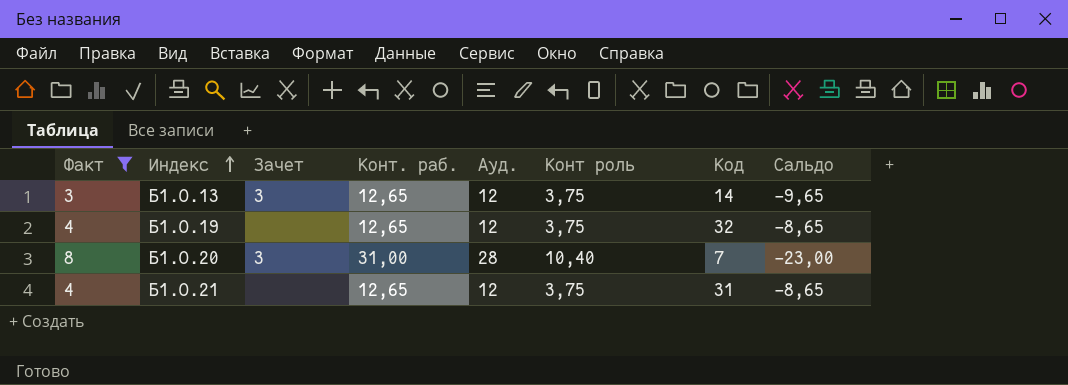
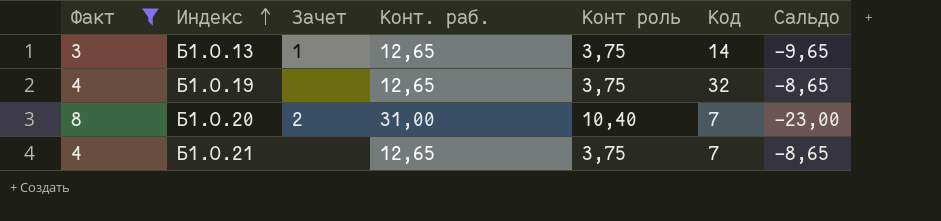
column Ауд. | position: 5 -> none
Б1.О.13 | Зачет: 3 -> 1
Б1.О.20 | Зачет: 3 -> 2
Б1.О.21 | Код: 31 -> 7

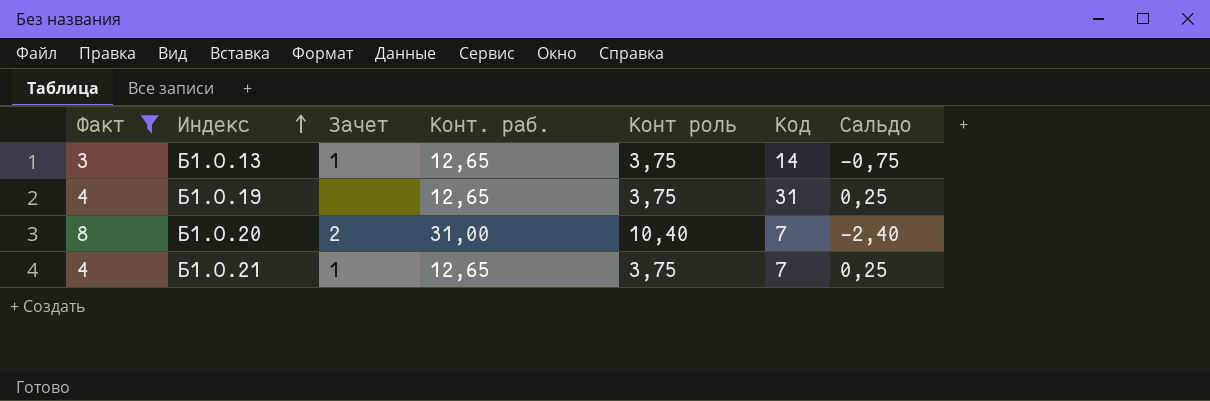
column Сальдо | formula: [Факт] - [Конт. раб.] -> [Факт] - [Конт роль]
Б1.О.19 | Код: 32 -> 31
Б1.О.21 | Зачет: none -> 1

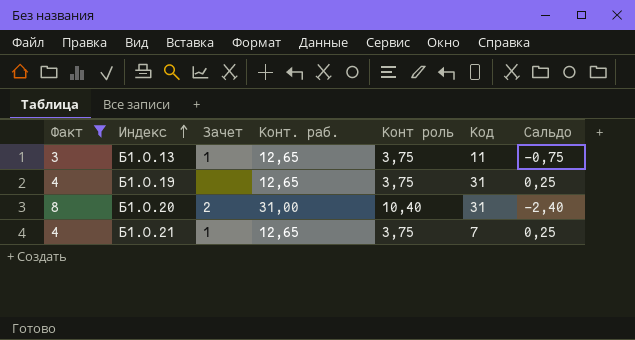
Б1.О.13 | Код: 14 -> 11
Б1.О.20 | Код: 7 -> 31

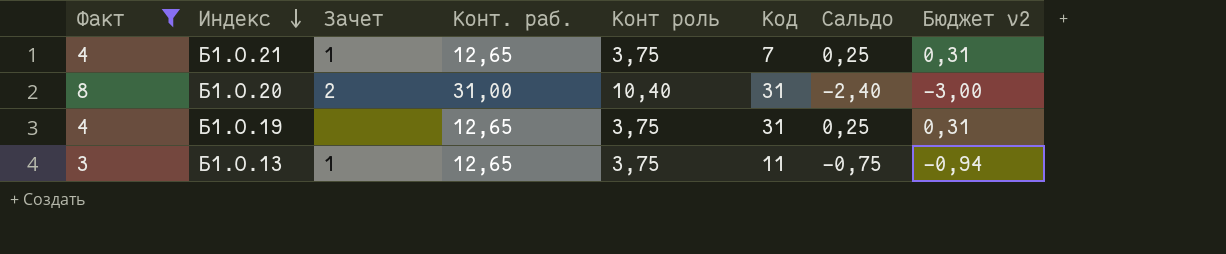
row order: Индекс ascending -> Индекс descending
column Бюджет v2 | formula: none -> [Сальдо] * 1,25

